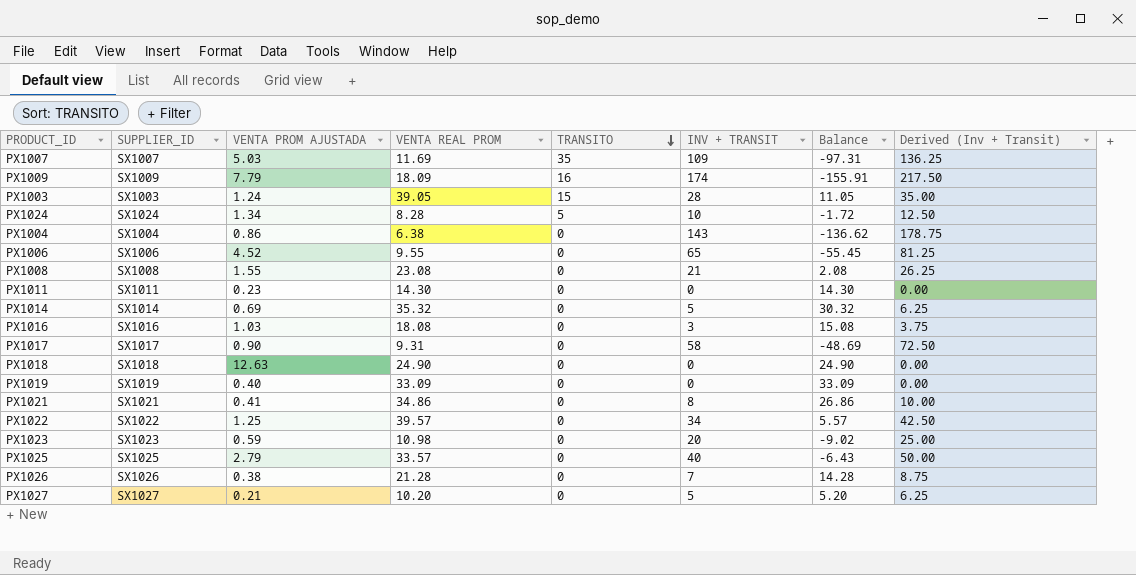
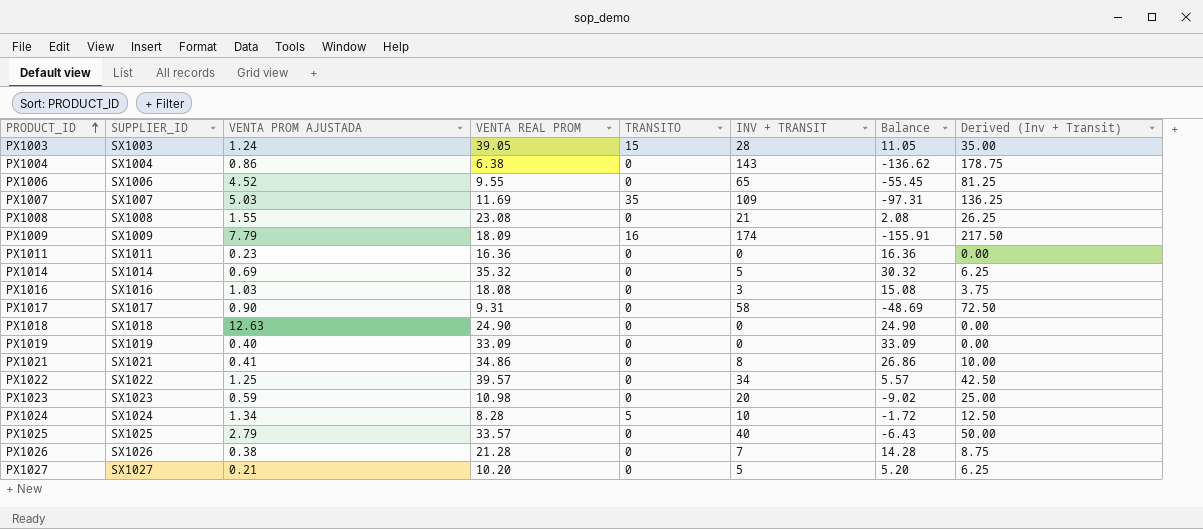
row order: TRANSITO descending -> PRODUCT_ID ascending
PX1011 | VENTA REAL PROM: 14.30 -> 16.36
PX1011 | Balance: 14.30 -> 16.36

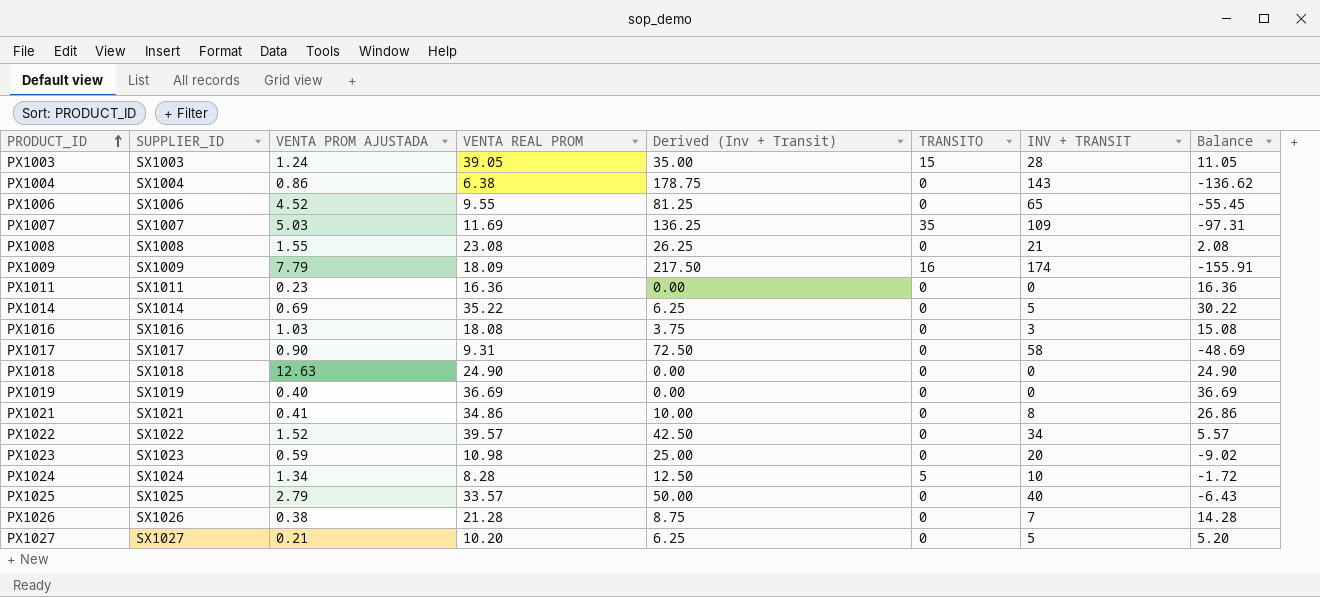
column Derived (Inv + Transit) | position: 8 -> 5
PX1014 | VENTA REAL PROM: 35.32 -> 35.22
PX1014 | Balance: 30.32 -> 30.22
PX1019 | VENTA REAL PROM: 33.09 -> 36.69
PX1019 | Balance: 33.09 -> 36.69
PX1022 | VENTA PROM AJUSTADA: 1.25 -> 1.52

